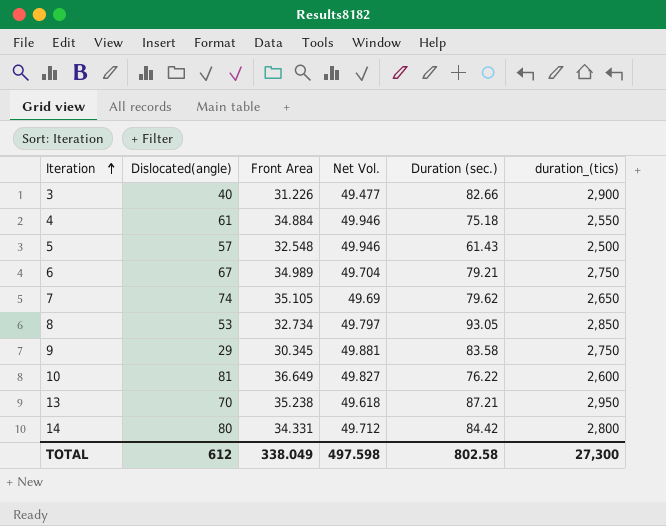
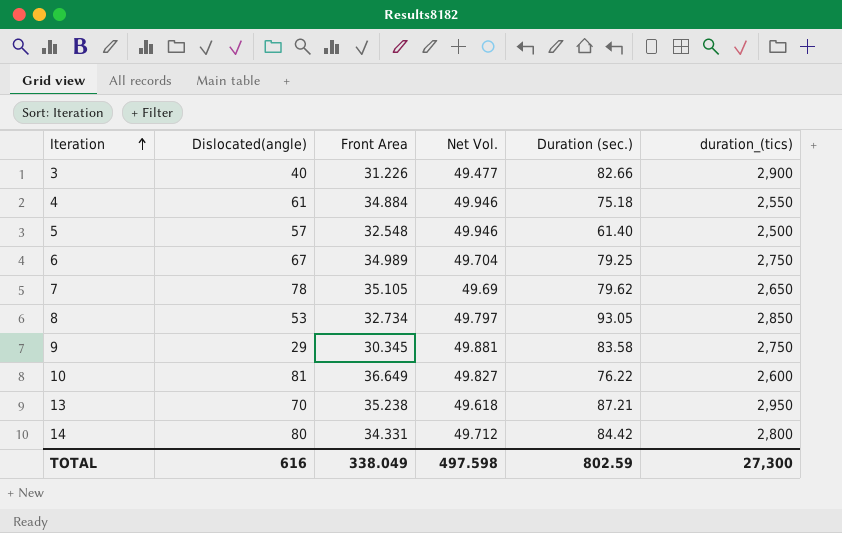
5 | Duration (sec.): 61.43 -> 61.40
6 | Duration (sec.): 79.21 -> 79.25
7 | Dislocated(angle): 74 -> 78
TOTAL | Dislocated(angle): 612 -> 616
TOTAL | Duration (sec.): 802.58 -> 802.59

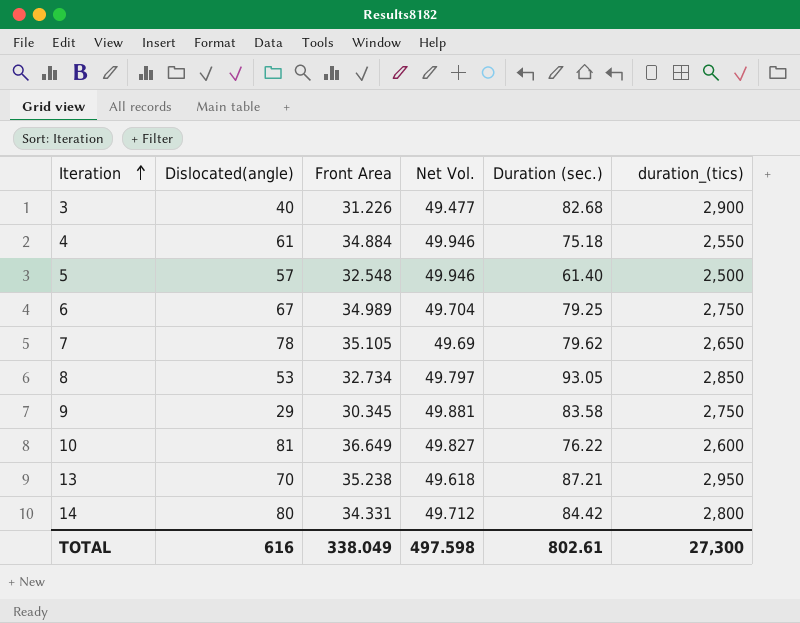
3 | Duration (sec.): 82.66 -> 82.68
TOTAL | Duration (sec.): 802.59 -> 802.61

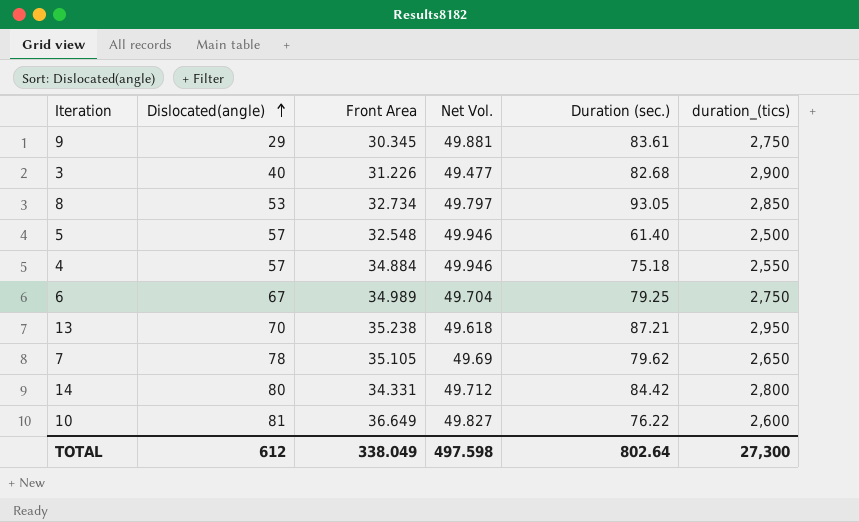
row order: Iteration ascending -> Dislocated(angle) ascending
9 | Duration (sec.): 83.58 -> 83.61
4 | Dislocated(angle): 61 -> 57
TOTAL | Dislocated(angle): 616 -> 612
TOTAL | Duration (sec.): 802.61 -> 802.64

